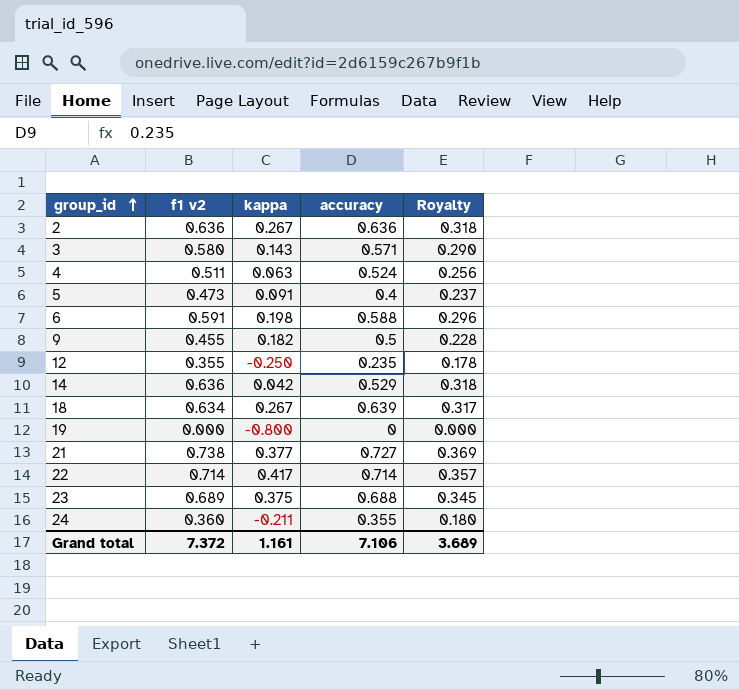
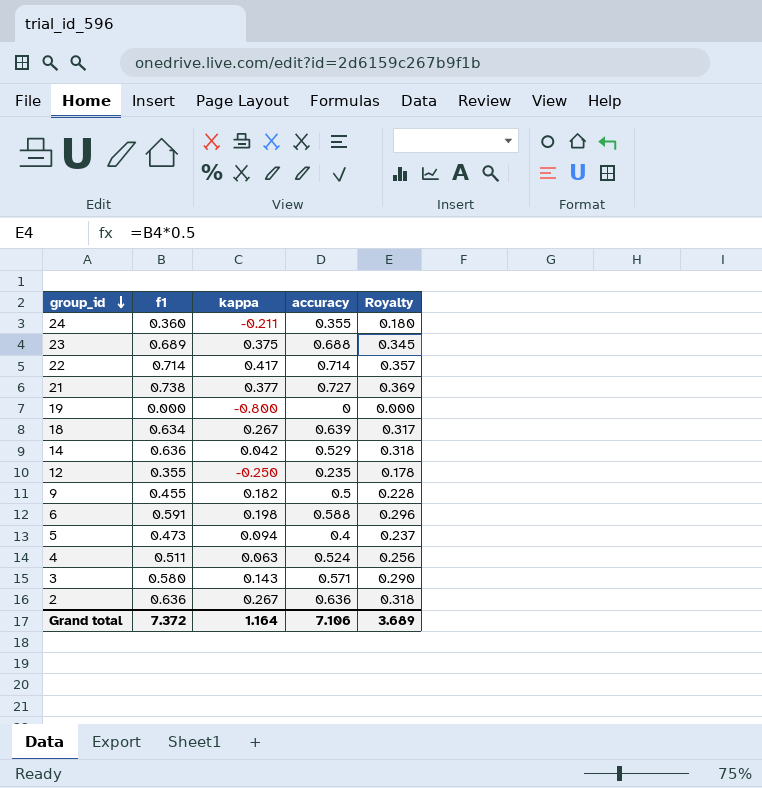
row order: group_id ascending -> group_id descending
column name: f1 v2 -> f1
5 | kappa: 0.091 -> 0.094
Grand total | kappa: 1.161 -> 1.164

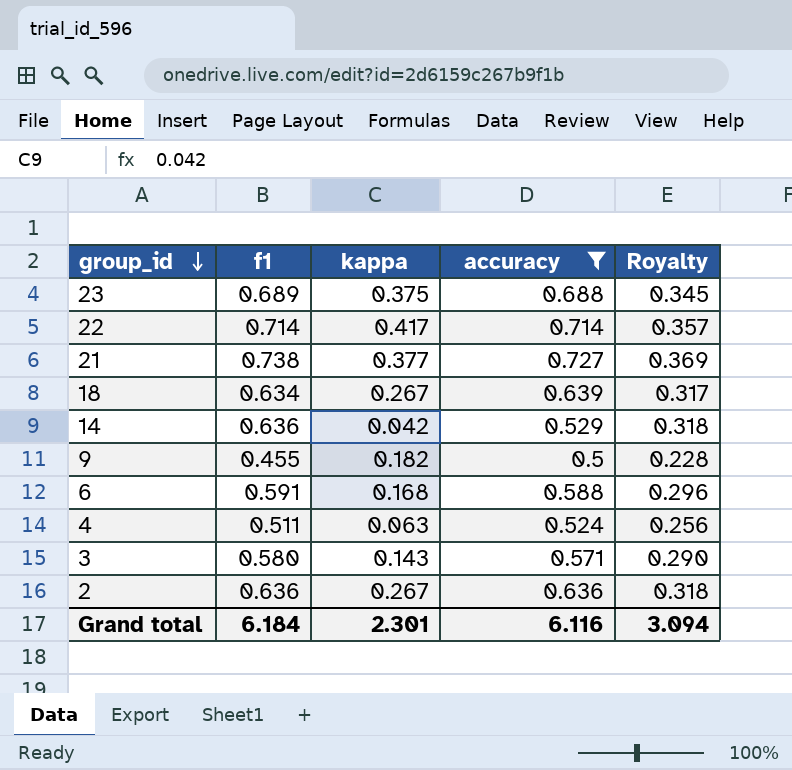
filter: none -> accuracy >= 0.5
6 | kappa: 0.198 -> 0.168
Grand total | f1: 7.372 -> 6.184
Grand total | kappa: 1.164 -> 2.301
Grand total | accuracy: 7.106 -> 6.116
Grand total | Royalty: 3.689 -> 3.094

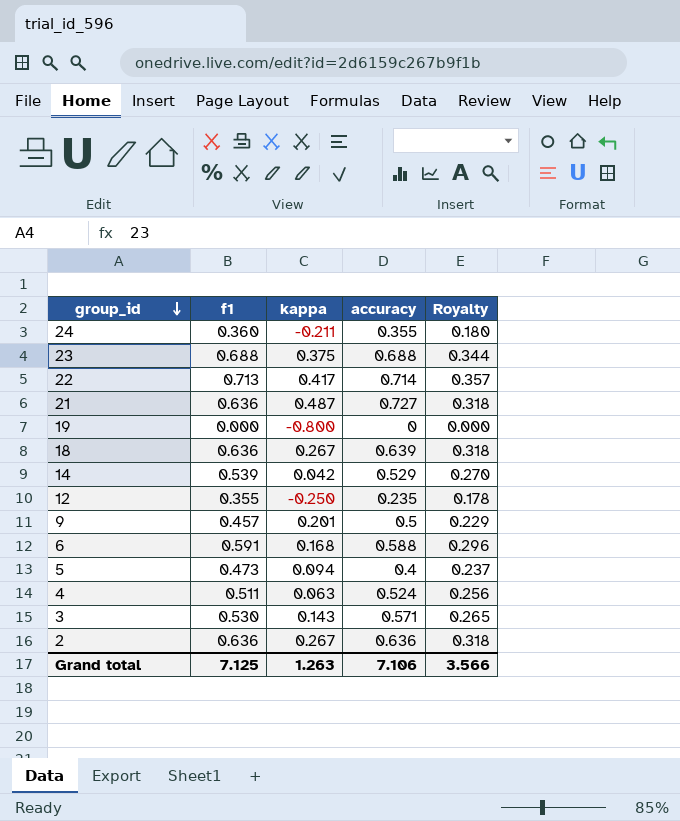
filter: accuracy >= 0.5 -> none
23 | f1: 0.689 -> 0.688
23 | Royalty: 0.345 -> 0.344
22 | f1: 0.714 -> 0.713
21 | f1: 0.738 -> 0.636
21 | kappa: 0.377 -> 0.487
21 | Royalty: 0.369 -> 0.318
18 | f1: 0.634 -> 0.636
18 | Royalty: 0.317 -> 0.318
14 | f1: 0.636 -> 0.539
14 | Royalty: 0.318 -> 0.270
9 | f1: 0.455 -> 0.457
9 | kappa: 0.182 -> 0.201
9 | Royalty: 0.228 -> 0.229
3 | f1: 0.580 -> 0.530
3 | Royalty: 0.290 -> 0.265
Grand total | f1: 6.184 -> 7.125
Grand total | kappa: 2.301 -> 1.263
Grand total | accuracy: 6.116 -> 7.106
Grand total | Royalty: 3.094 -> 3.566

